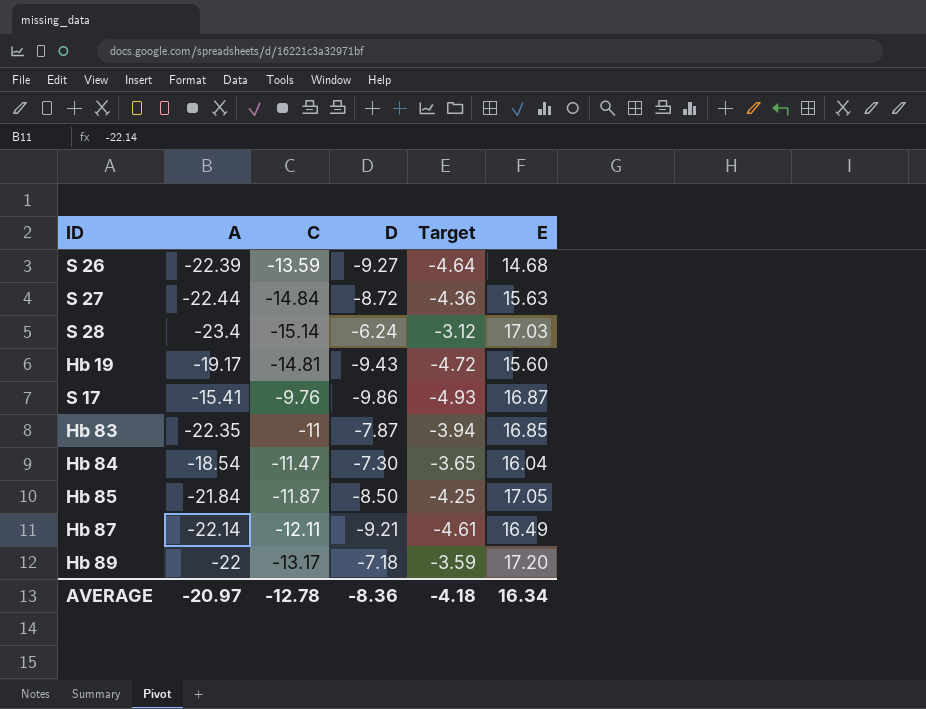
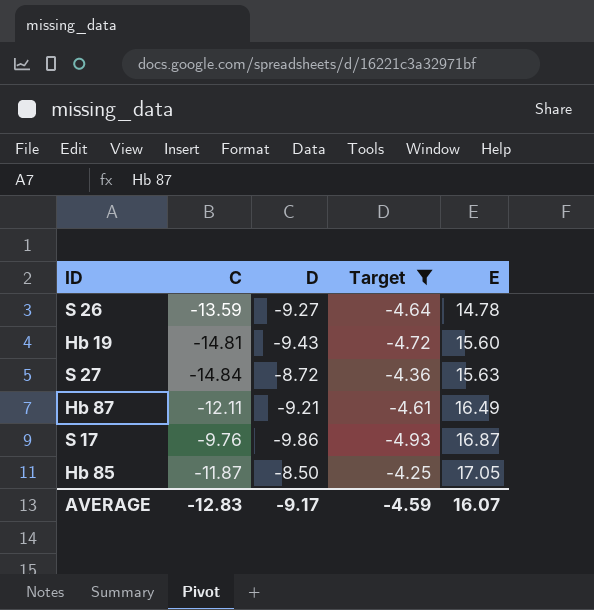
filter: none -> Target <= -4.25
row order: none -> E ascending
column A | position: 2 -> none
S 26 | E: 14.68 -> 14.78
AVERAGE | C: -12.78 -> -12.83
AVERAGE | D: -8.36 -> -9.17
AVERAGE | Target: -4.18 -> -4.59
AVERAGE | E: 16.34 -> 16.07

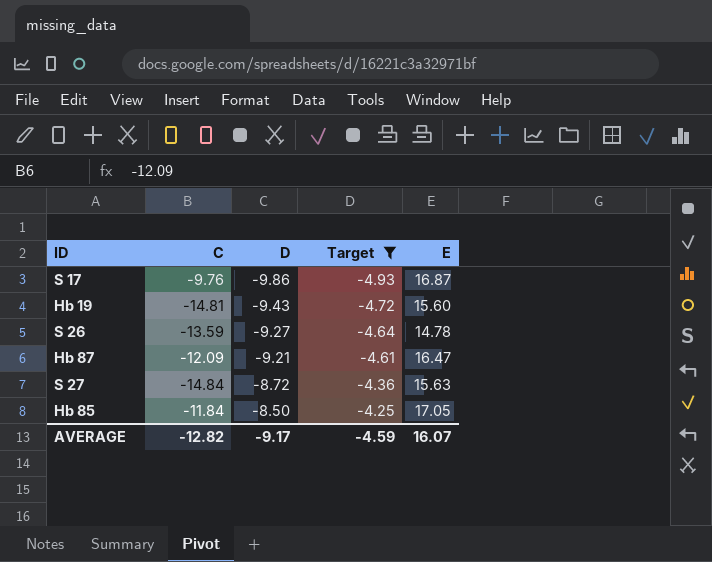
row order: E ascending -> D ascending
Hb 87 | C: -12.11 -> -12.09
Hb 87 | E: 16.49 -> 16.47
Hb 85 | C: -11.87 -> -11.84
AVERAGE | C: -12.83 -> -12.82

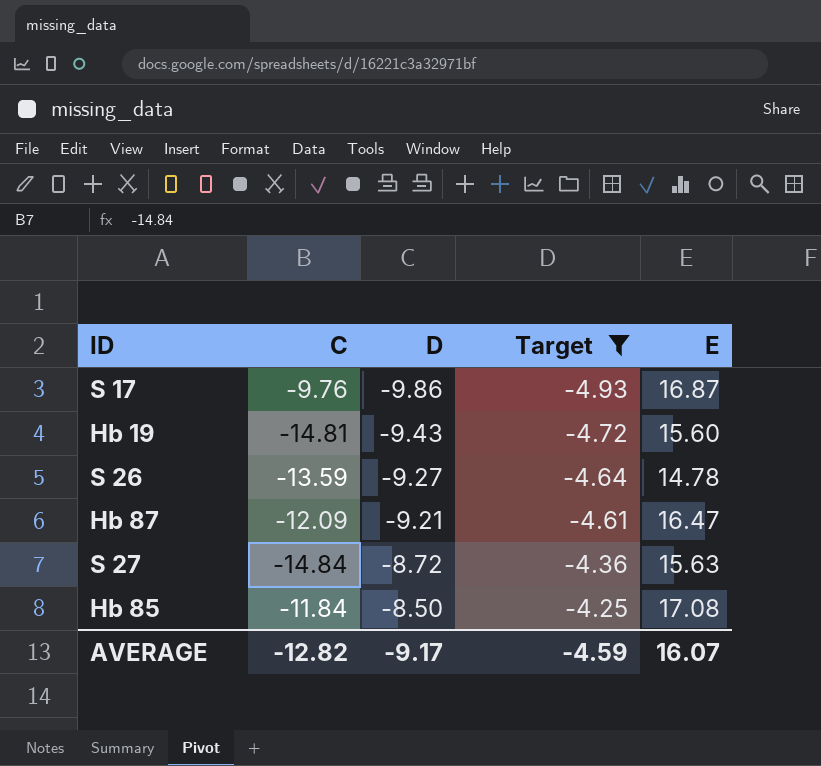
Hb 85 | E: 17.05 -> 17.08

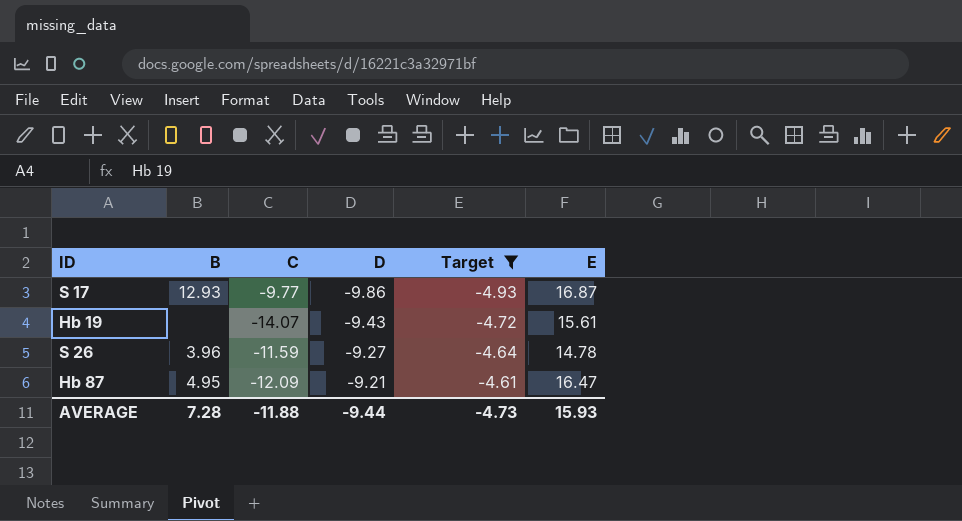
column B | position: none -> 2
row S 27: -14.84 | -8.72 | -4.36 | 15.63 -> none
row Hb 85: -11.84 | -8.50 | -4.25 | 17.08 -> none
S 17 | C: -9.76 -> -9.77
Hb 19 | C: -14.81 -> -14.07
Hb 19 | E: 15.60 -> 15.61
S 26 | C: -13.59 -> -11.59
AVERAGE | C: -12.82 -> -11.88
AVERAGE | D: -9.17 -> -9.44
AVERAGE | Target: -4.59 -> -4.73
AVERAGE | E: 16.07 -> 15.93

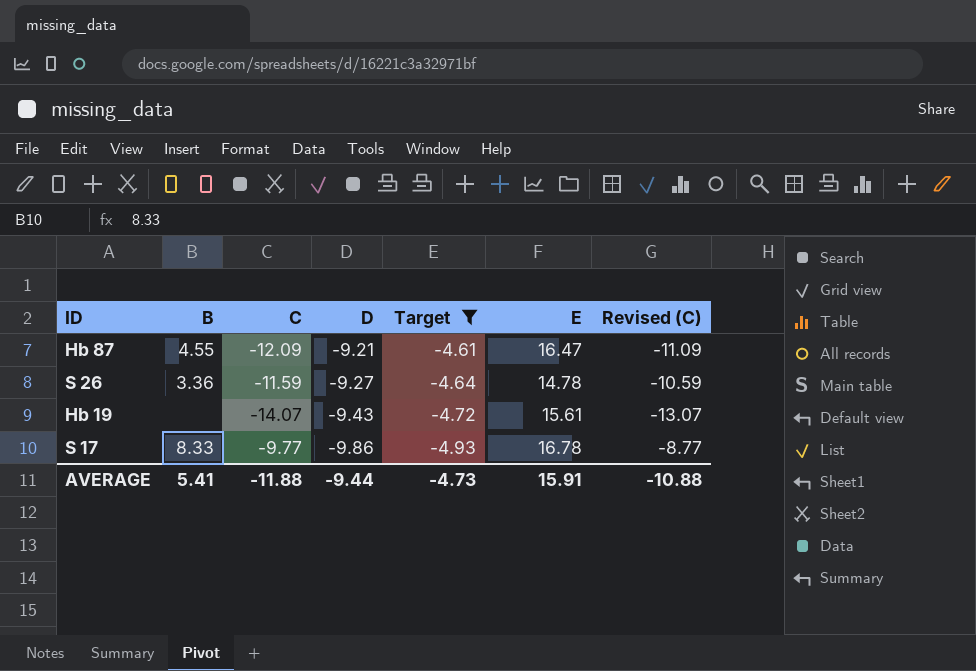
row order: D ascending -> D descending
column Revised (C) | formula: none -> [C] + 1
Hb 87 | B: 4.95 -> 4.55
S 26 | B: 3.96 -> 3.36
S 17 | B: 12.93 -> 8.33
S 17 | E: 16.87 -> 16.78
AVERAGE | B: 7.28 -> 5.41
AVERAGE | E: 15.93 -> 15.91

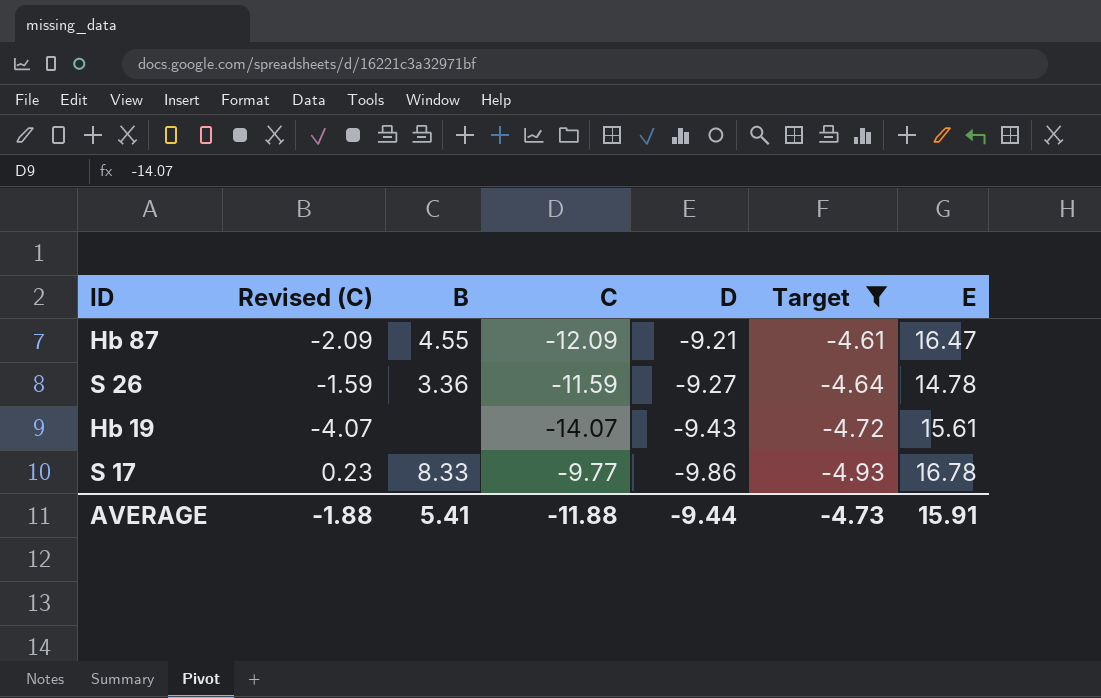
column Revised (C) | formula: [C] + 1 -> [C] + 10
column Revised (C) | position: 7 -> 2
AVERAGE | Revised (C): -10.88 -> -1.88

